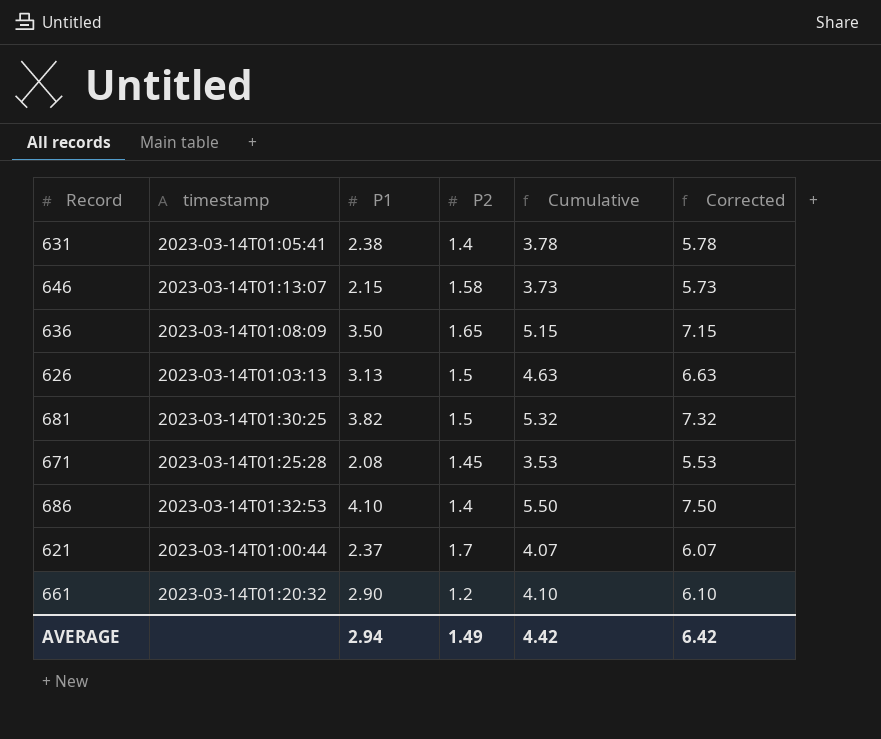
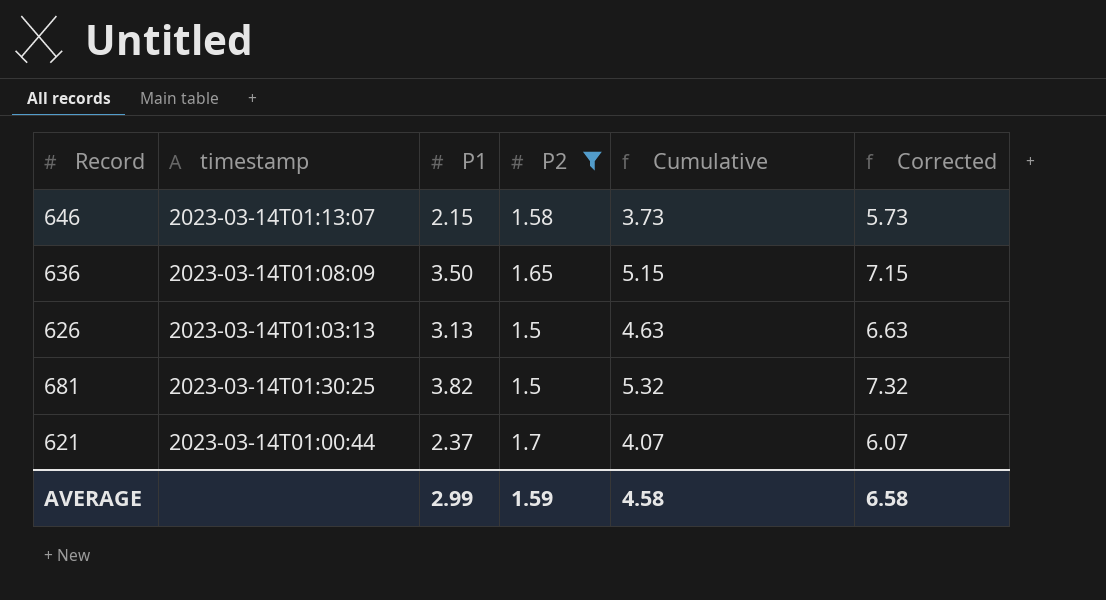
filter: none -> P2 >= 1.5
AVERAGE | P1: 2.94 -> 2.99
AVERAGE | P2: 1.49 -> 1.59
AVERAGE | Cumulative: 4.42 -> 4.58
AVERAGE | Corrected: 6.42 -> 6.58

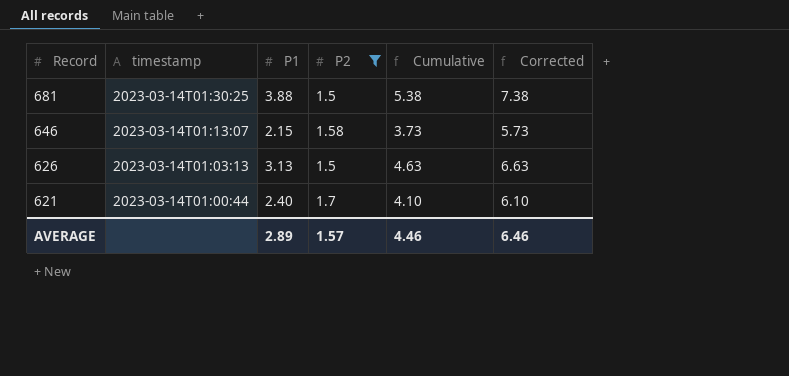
row order: none -> Record descending
row 636: 2023-03-14T01:08:09 | 3.50 | 1.65 | 5.15 | 7.15 -> none
681 | P1: 3.82 -> 3.88
681 | Cumulative: 5.32 -> 5.38
681 | Corrected: 7.32 -> 7.38
621 | P1: 2.37 -> 2.40
621 | Cumulative: 4.07 -> 4.10
621 | Corrected: 6.07 -> 6.10
AVERAGE | P1: 2.99 -> 2.89
AVERAGE | P2: 1.59 -> 1.57
AVERAGE | Cumulative: 4.58 -> 4.46
AVERAGE | Corrected: 6.58 -> 6.46

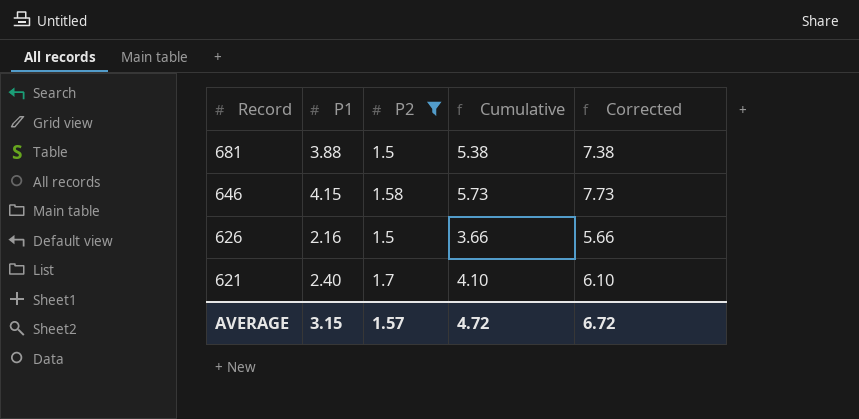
column timestamp | position: 2 -> none
646 | P1: 2.15 -> 4.15
646 | Cumulative: 3.73 -> 5.73
646 | Corrected: 5.73 -> 7.73
626 | P1: 3.13 -> 2.16
626 | Cumulative: 4.63 -> 3.66
626 | Corrected: 6.63 -> 5.66
AVERAGE | P1: 2.89 -> 3.15
AVERAGE | Cumulative: 4.46 -> 4.72
AVERAGE | Corrected: 6.46 -> 6.72

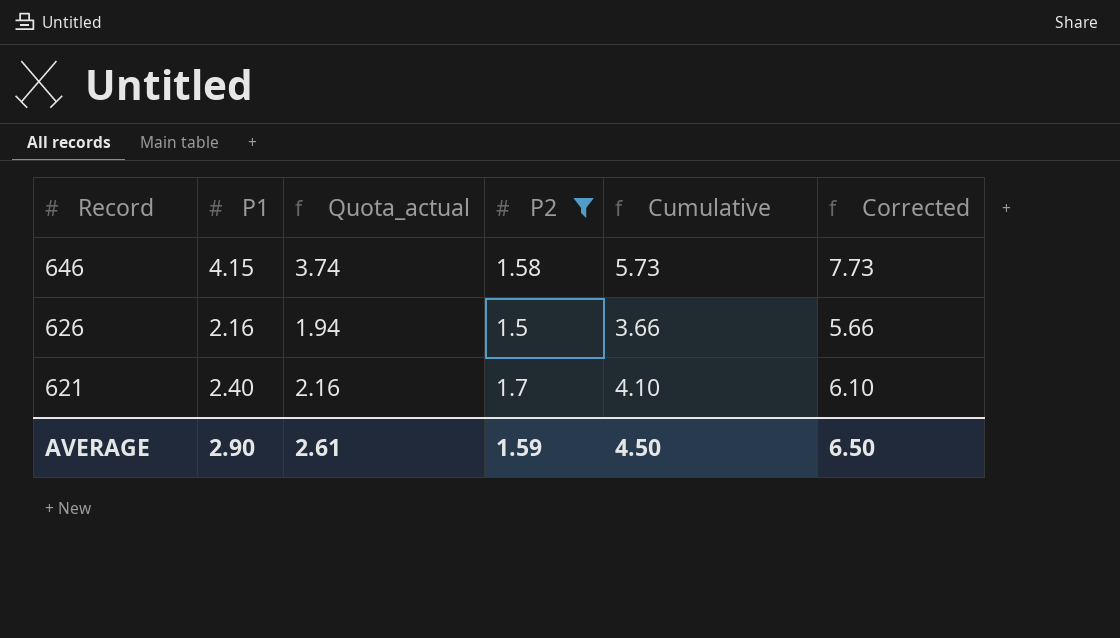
column Quota_actual | formula: none -> [P1] * 0.9
row 681: 3.88 | 1.5 | 5.38 | 7.38 -> none
AVERAGE | P1: 3.15 -> 2.90
AVERAGE | P2: 1.57 -> 1.59
AVERAGE | Cumulative: 4.72 -> 4.50
AVERAGE | Corrected: 6.72 -> 6.50

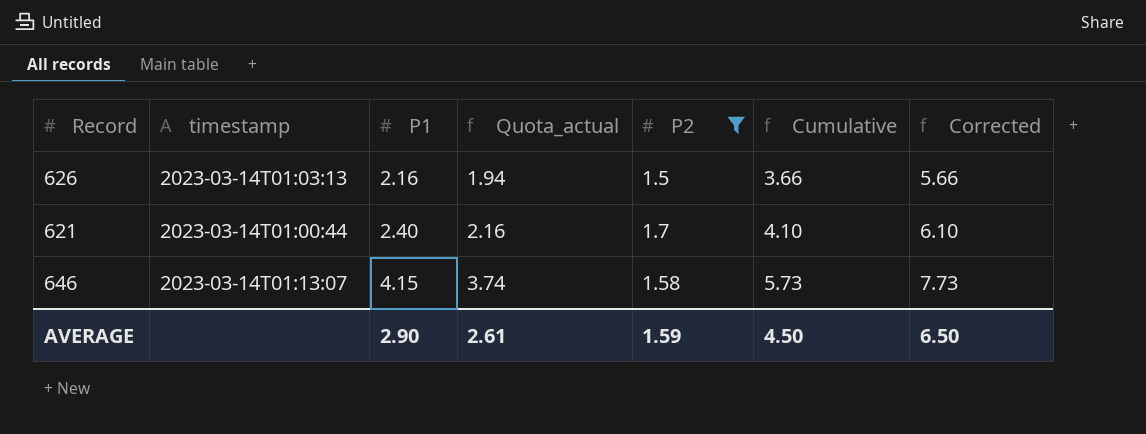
row order: Record descending -> P1 ascending
column timestamp | position: none -> 2

